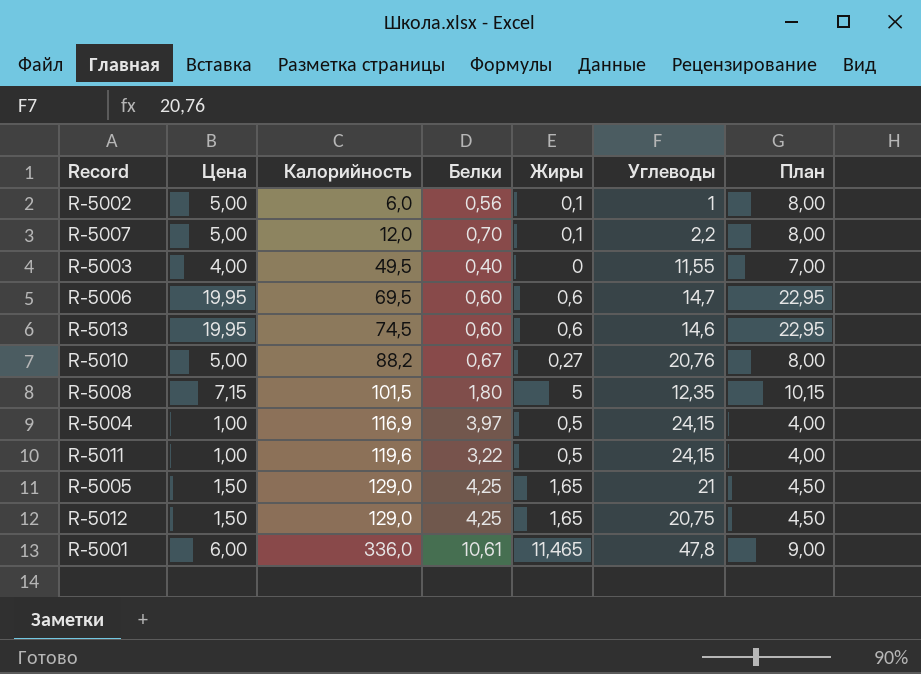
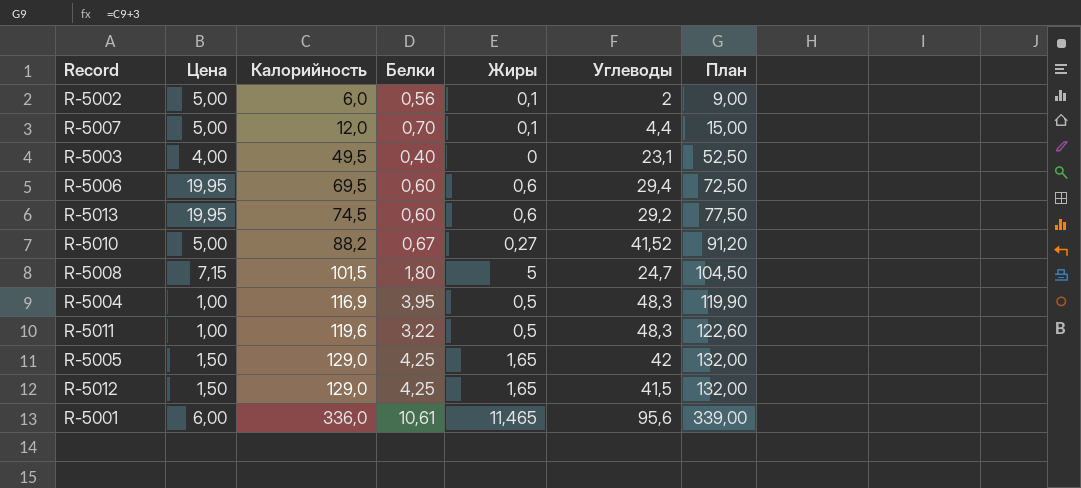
column План | formula: [Цена] + 3 -> [Калорийность] + 3
R-5002 | Углеводы: 1 -> 2
R-5007 | Углеводы: 2,2 -> 4,4
R-5003 | Углеводы: 11,55 -> 23,1
R-5006 | Углеводы: 14,7 -> 29,4
R-5013 | Углеводы: 14,6 -> 29,2
R-5010 | Углеводы: 20,76 -> 41,52
R-5008 | Углеводы: 12,35 -> 24,7
R-5004 | Белки: 3,97 -> 3,95
R-5004 | Углеводы: 24,15 -> 48,3
R-5011 | Углеводы: 24,15 -> 48,3
R-5005 | Углеводы: 21 -> 42
R-5012 | Углеводы: 20,75 -> 41,5
R-5001 | Углеводы: 47,8 -> 95,6

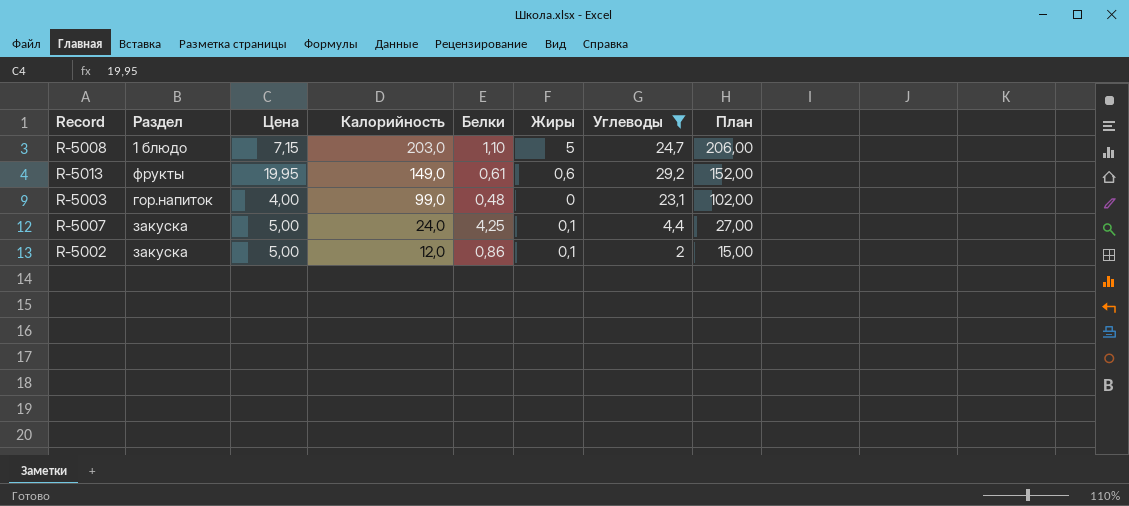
filter: none -> Углеводы <= 29,2
row order: Калорийность ascending -> Калорийность descending
column Раздел | position: none -> 2
R-5008 | Калорийность: 101,5 -> 203,0
R-5008 | Белки: 1,80 -> 1,10
R-5008 | План: 104,50 -> 206,00
R-5013 | Калорийность: 74,5 -> 149,0
R-5013 | Белки: 0,60 -> 0,61
R-5013 | План: 77,50 -> 152,00
R-5003 | Калорийность: 49,5 -> 99,0
R-5003 | Белки: 0,40 -> 0,48
R-5003 | План: 52,50 -> 102,00
R-5007 | Калорийность: 12,0 -> 24,0
R-5007 | Белки: 0,70 -> 4,25
R-5007 | План: 15,00 -> 27,00
R-5002 | Калорийность: 6,0 -> 12,0
R-5002 | Белки: 0,56 -> 0,86
R-5002 | План: 9,00 -> 15,00

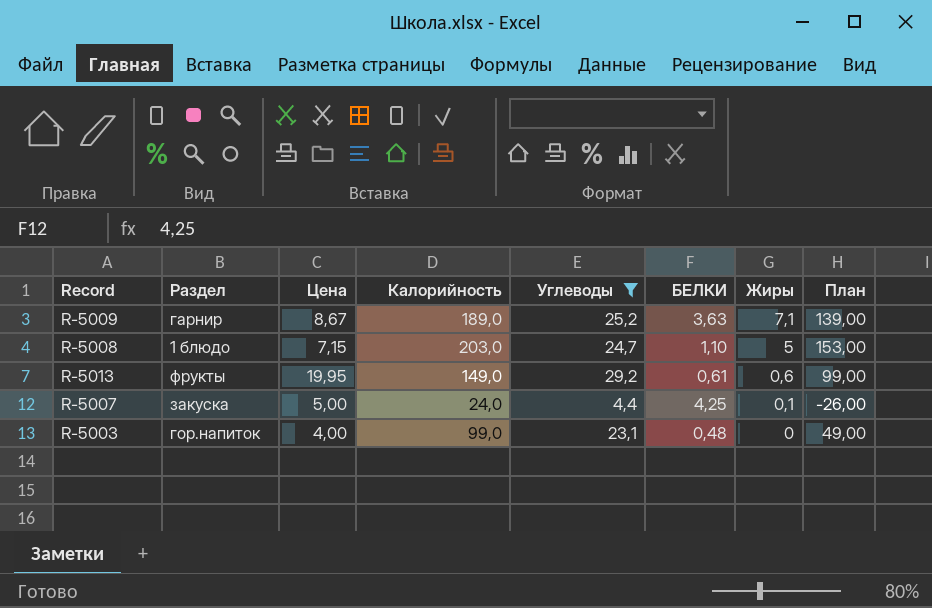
row order: Калорийность descending -> Жиры descending
column Углеводы | position: 7 -> 5
column name: Белки -> БЕЛКИ
column План | formula: [Калорийность] + 3 -> [Калорийность] - 50
row R-5002: закуска | 5,00 | 12,0 | 0,86 | 0,1 | 2 | 15,00 -> none
row R-5009: none -> гарнир | 8,67 | 189,0 | 25,2 | 3,63 | 7,1 | 139,00

